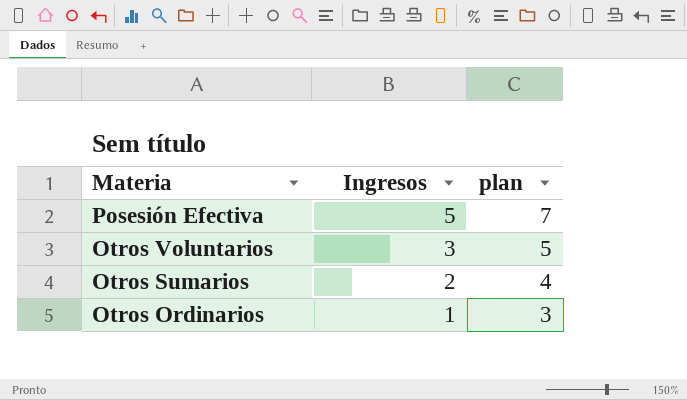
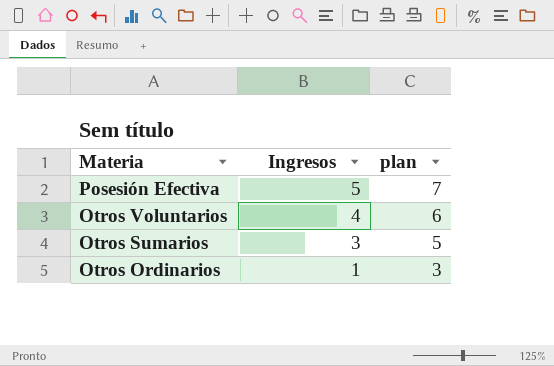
Otros Voluntarios | Ingresos: 3 -> 4
Otros Voluntarios | plan: 5 -> 6
Otros Sumarios | Ingresos: 2 -> 3
Otros Sumarios | plan: 4 -> 5

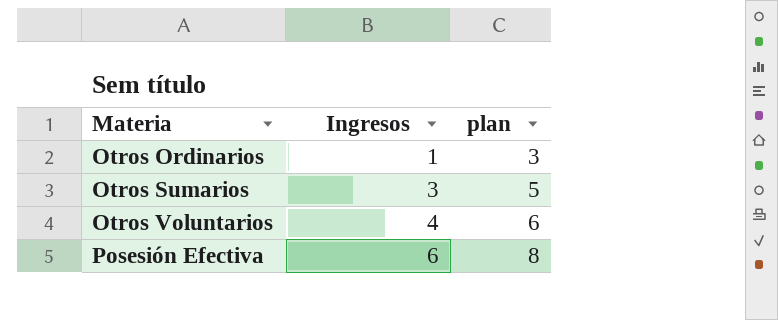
row order: Materia descending -> Materia ascending
Posesión Efectiva | Ingresos: 5 -> 6
Posesión Efectiva | plan: 7 -> 8

